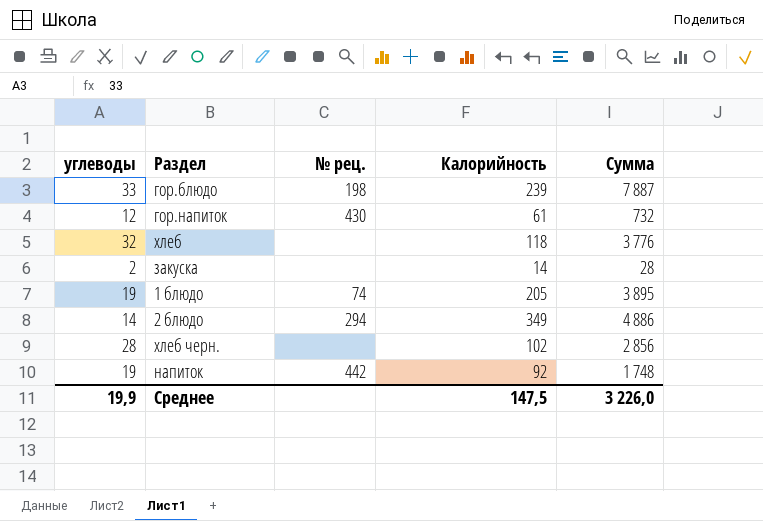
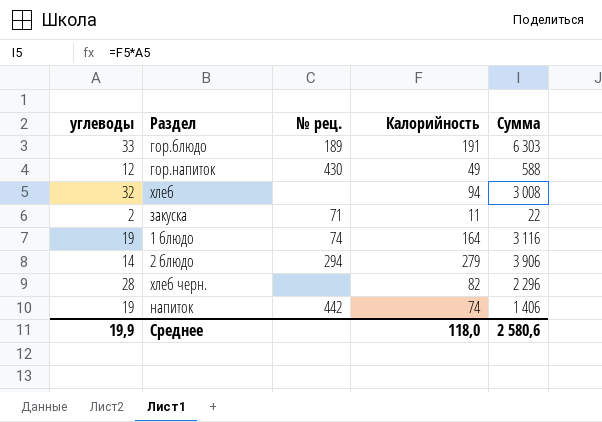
гор.блюдо | № рец.: 198 -> 189
гор.блюдо | Калорийность: 239 -> 191
гор.блюдо | Сумма: 7 887 -> 6 303
гор.напиток | Калорийность: 61 -> 49
гор.напиток | Сумма: 732 -> 588
хлеб | Калорийность: 118 -> 94
хлеб | Сумма: 3 776 -> 3 008
закуска | № рец.: none -> 71
закуска | Калорийность: 14 -> 11
закуска | Сумма: 28 -> 22
1 блюдо | Калорийность: 205 -> 164
1 блюдо | Сумма: 3 895 -> 3 116
2 блюдо | Калорийность: 349 -> 279
2 блюдо | Сумма: 4 886 -> 3 906
хлеб черн. | Калорийность: 102 -> 82
хлеб черн. | Сумма: 2 856 -> 2 296
напиток | Калорийность: 92 -> 74
напиток | Сумма: 1 748 -> 1 406
Среднее | Калорийность: 147,5 -> 118,0
Среднее | Сумма: 3 226,0 -> 2 580,6

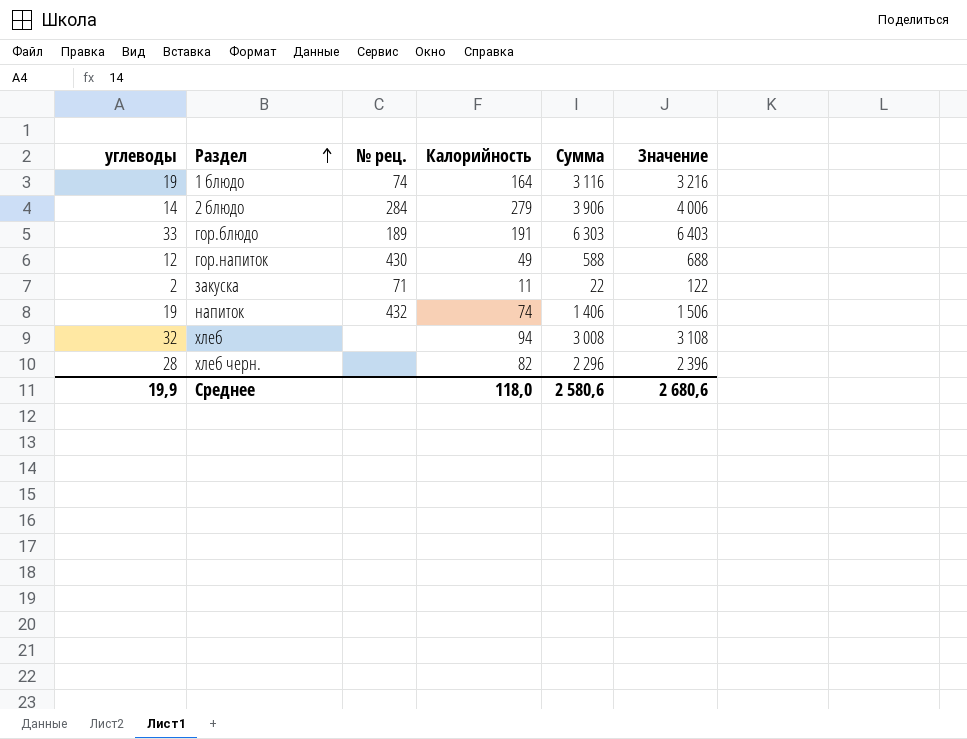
row order: none -> Раздел ascending
column Значение | formula: none -> [Сумма] + 100
2 блюдо | № рец.: 294 -> 284
напиток | № рец.: 442 -> 432

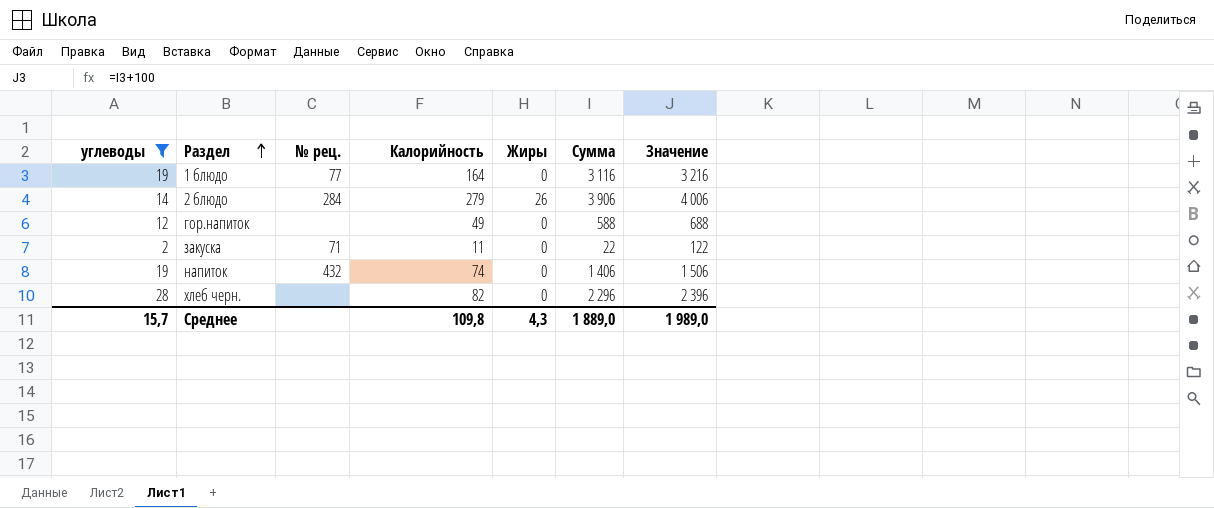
filter: none -> углеводы <= 28
column Жиры | position: none -> 5
1 блюдо | № рец.: 74 -> 77
гор.напиток | № рец.: 430 -> none
Среднее | углеводы: 19,9 -> 15,7
Среднее | Калорийность: 118,0 -> 109,8
Среднее | Сумма: 2 580,6 -> 1 889,0
Среднее | Значение: 2 680,6 -> 1 989,0

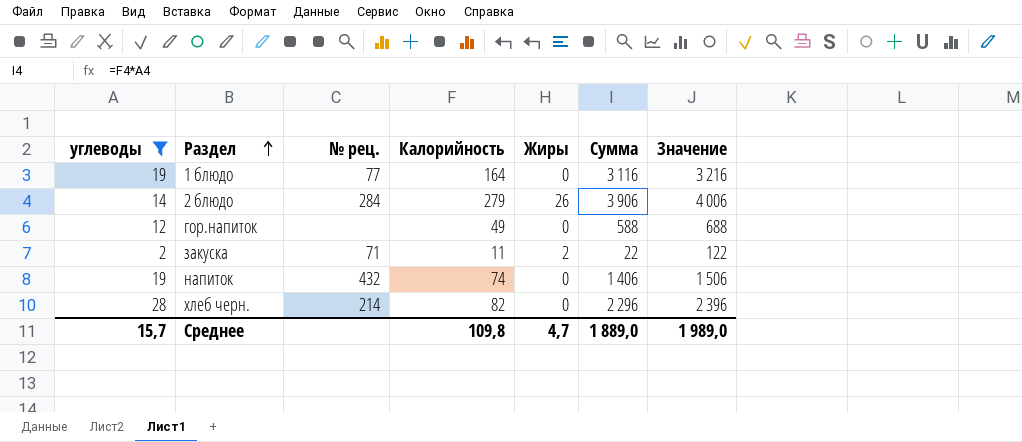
закуска | Жиры: 0 -> 2
хлеб черн. | № рец.: none -> 214
Среднее | Жиры: 4,3 -> 4,7

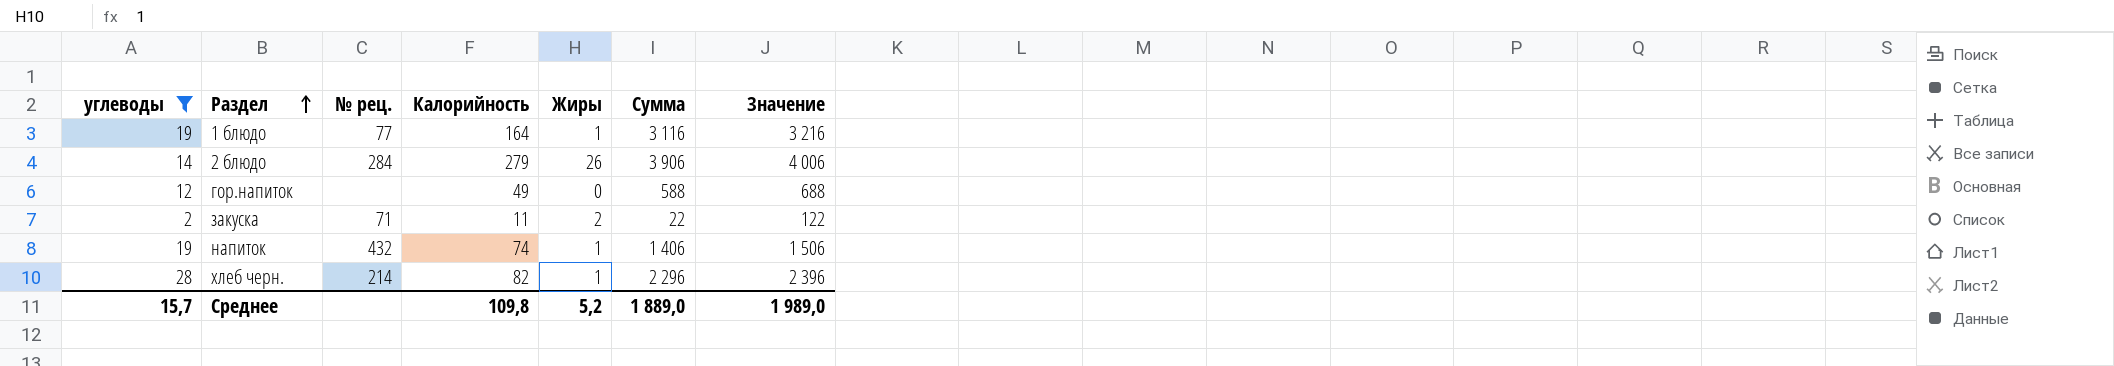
1 блюдо | Жиры: 0 -> 1
напиток | Жиры: 0 -> 1
хлеб черн. | Жиры: 0 -> 1
Среднее | Жиры: 4,7 -> 5,2

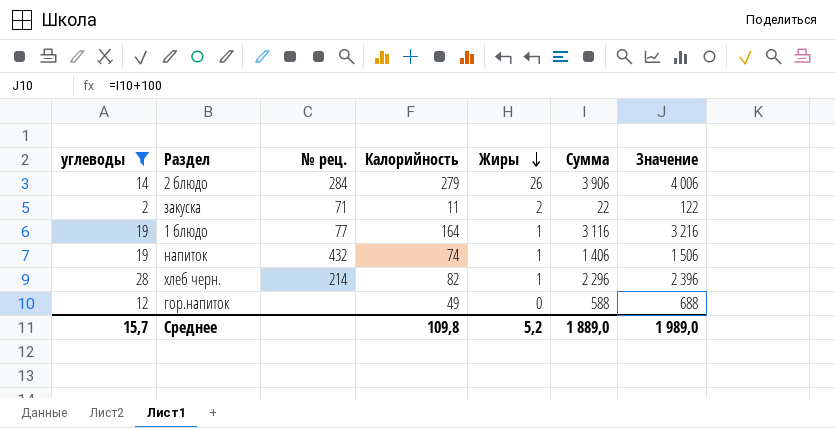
row order: Раздел ascending -> Жиры descending

